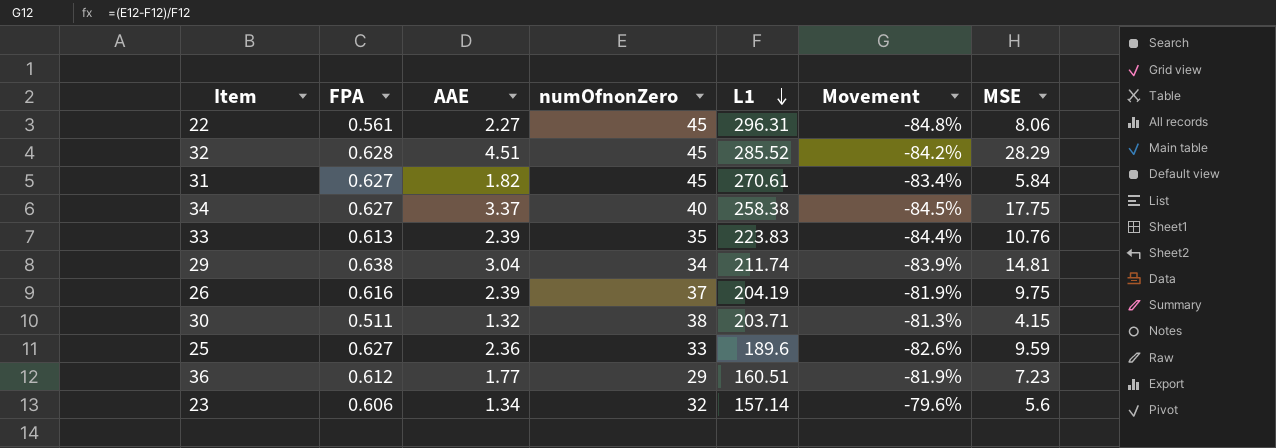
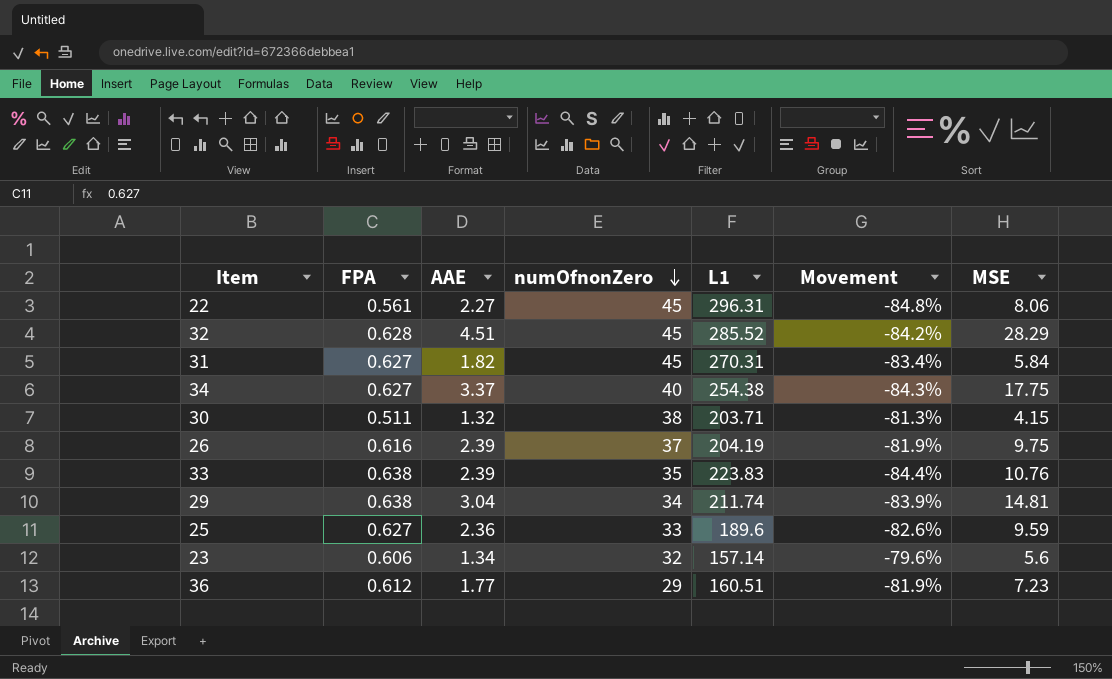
row order: L1 descending -> numOfnonZero descending
31 | L1: 270.61 -> 270.31
34 | L1: 258.38 -> 254.38
34 | Movement: -84.5% -> -84.3%
33 | FPA: 0.613 -> 0.638

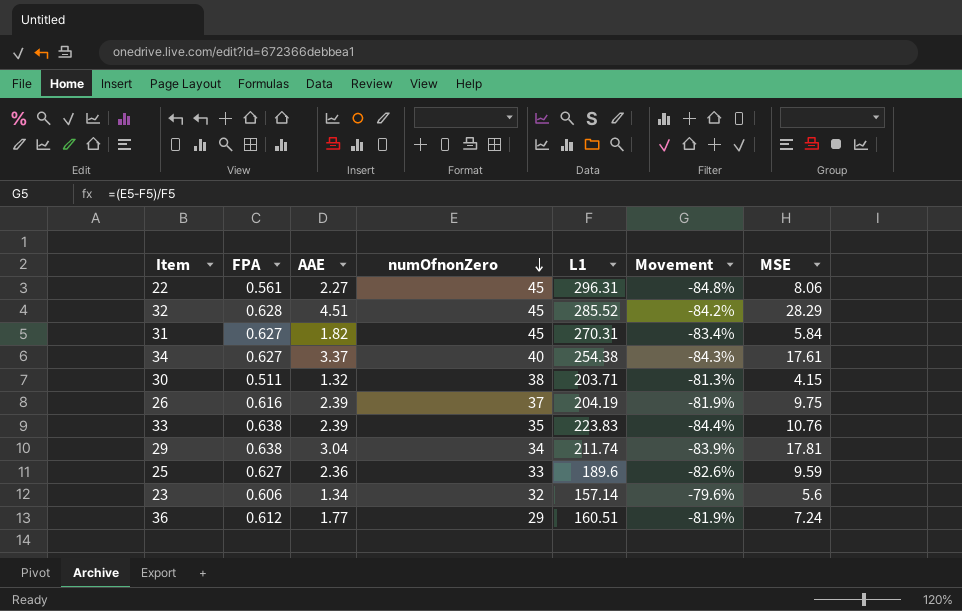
34 | MSE: 17.75 -> 17.61
29 | MSE: 14.81 -> 17.81
36 | MSE: 7.23 -> 7.24

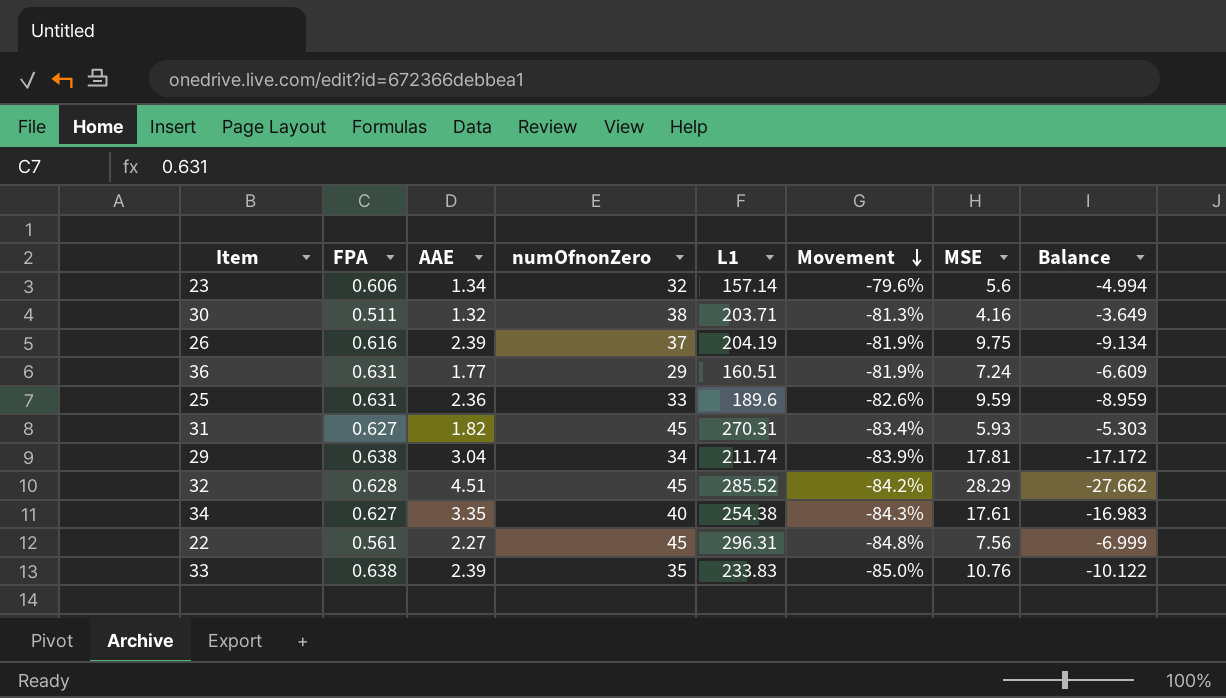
row order: numOfnonZero descending -> Movement descending
column Balance | formula: none -> [FPA] - [MSE]
30 | MSE: 4.15 -> 4.16
36 | FPA: 0.612 -> 0.631
25 | FPA: 0.627 -> 0.631
31 | MSE: 5.84 -> 5.93
34 | AAE: 3.37 -> 3.35
22 | MSE: 8.06 -> 7.56
33 | L1: 223.83 -> 233.83
33 | Movement: -84.4% -> -85.0%

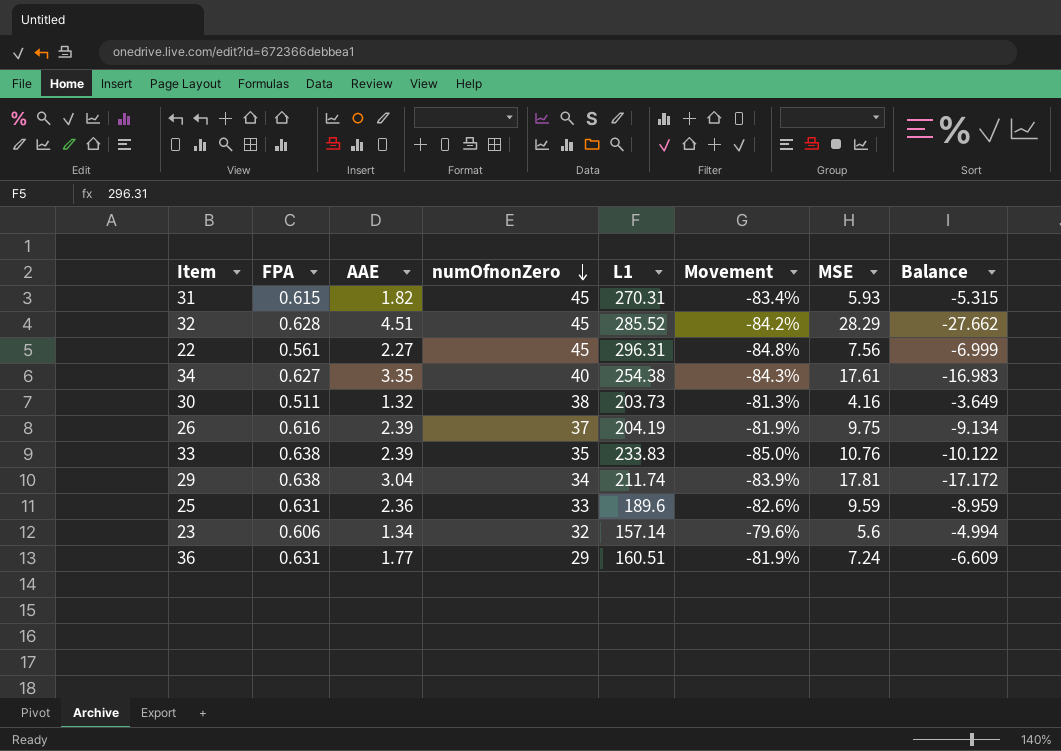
row order: Movement descending -> numOfnonZero descending
31 | FPA: 0.627 -> 0.615
31 | Balance: -5.303 -> -5.315
30 | L1: 203.71 -> 203.73

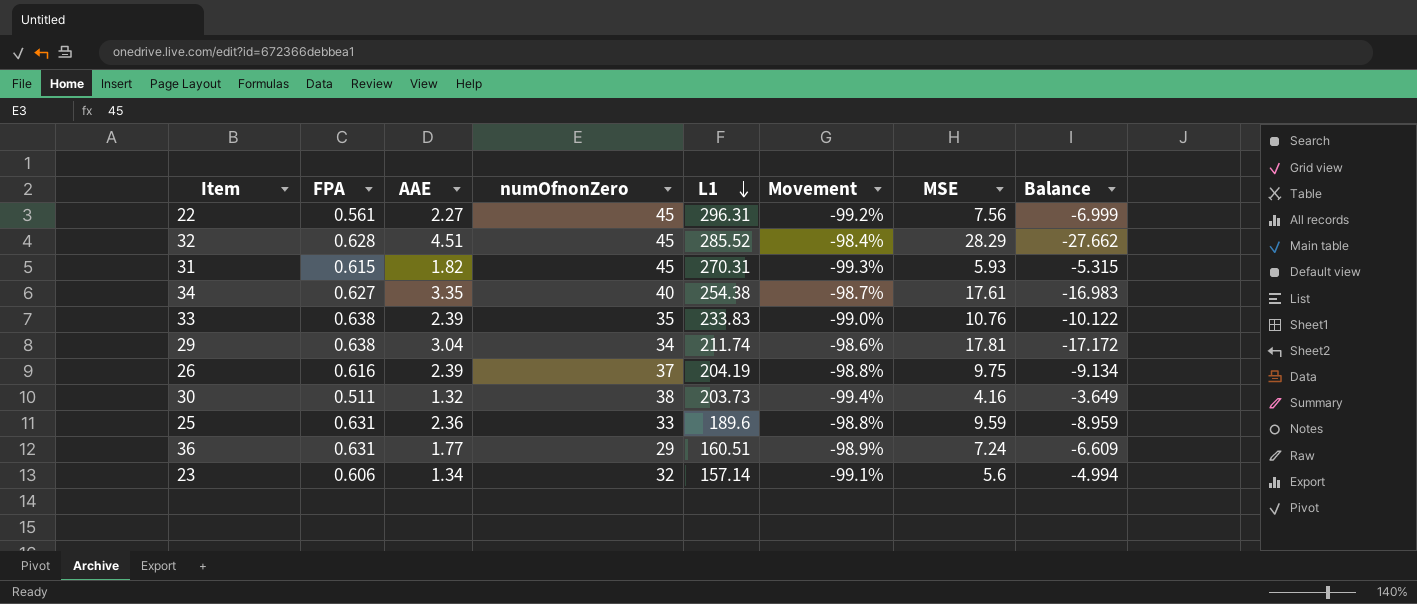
row order: numOfnonZero descending -> L1 descending
column Movement | formula: ([numOfnonZero] - [L1]) / [L1] -> ([AAE] - [L1]) / [L1]

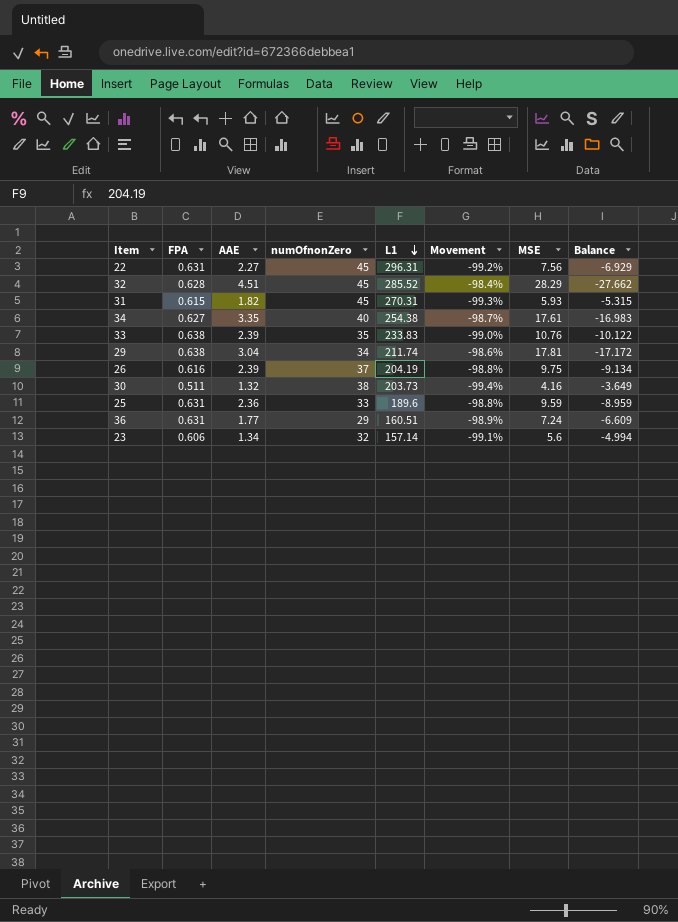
22 | FPA: 0.561 -> 0.631
22 | Balance: -6.999 -> -6.929

